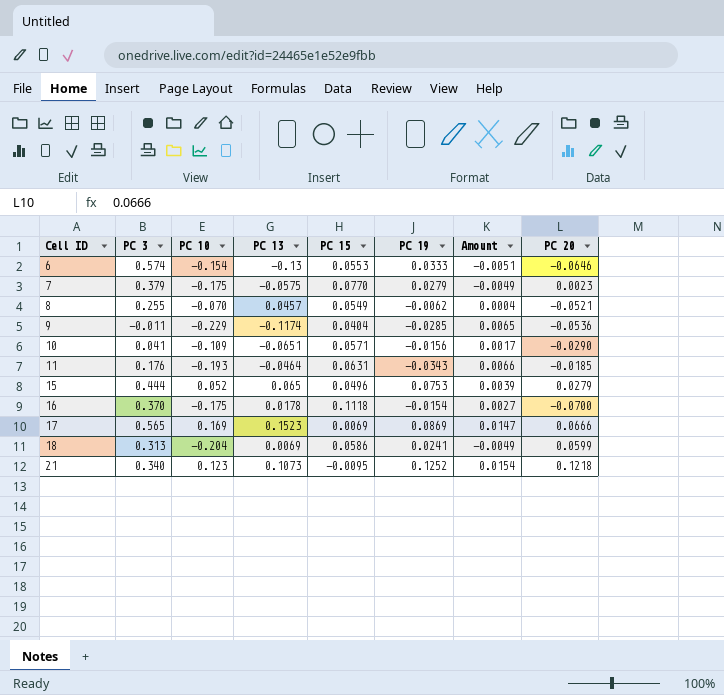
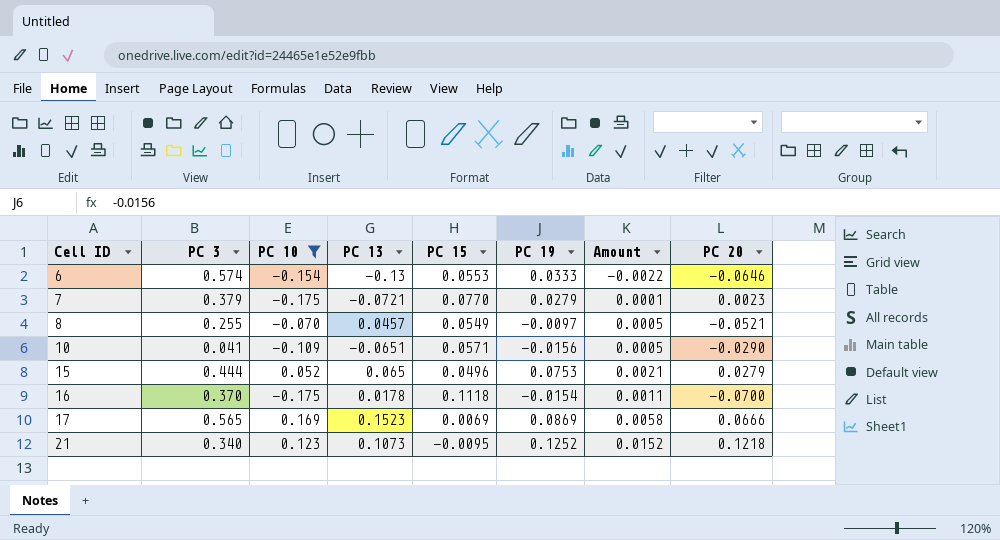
filter: none -> PC 10 >= -0.175
column Amount | formula: [PC 10] * [PC 19] -> [PC 19] * [PC 20]
7 | PC 13: -0.0575 -> -0.0721
8 | PC 19: -0.0062 -> -0.0097

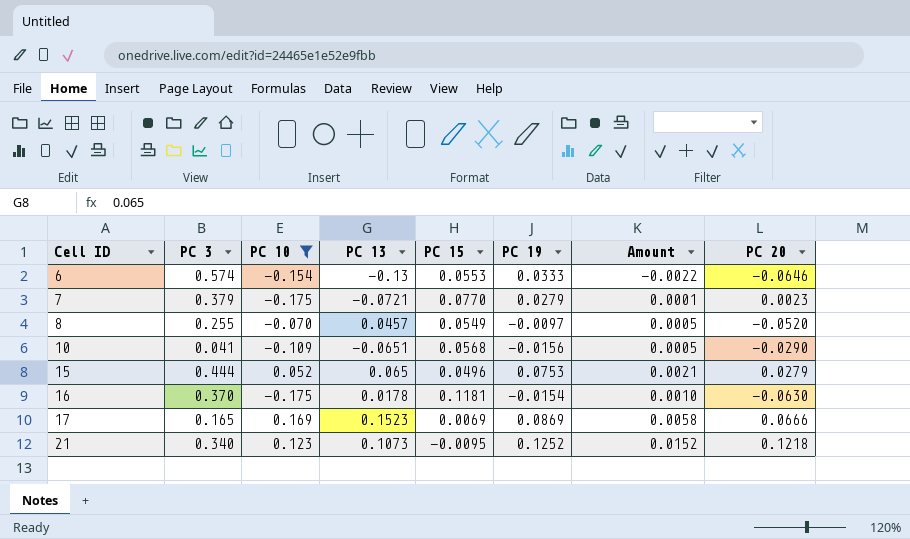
8 | PC 20: -0.0521 -> -0.0520
10 | PC 15: 0.0571 -> 0.0568
16 | PC 15: 0.1118 -> 0.1181
16 | Amount: 0.0011 -> 0.0010
16 | PC 20: -0.0700 -> -0.0630
17 | PC 3: 0.565 -> 0.165

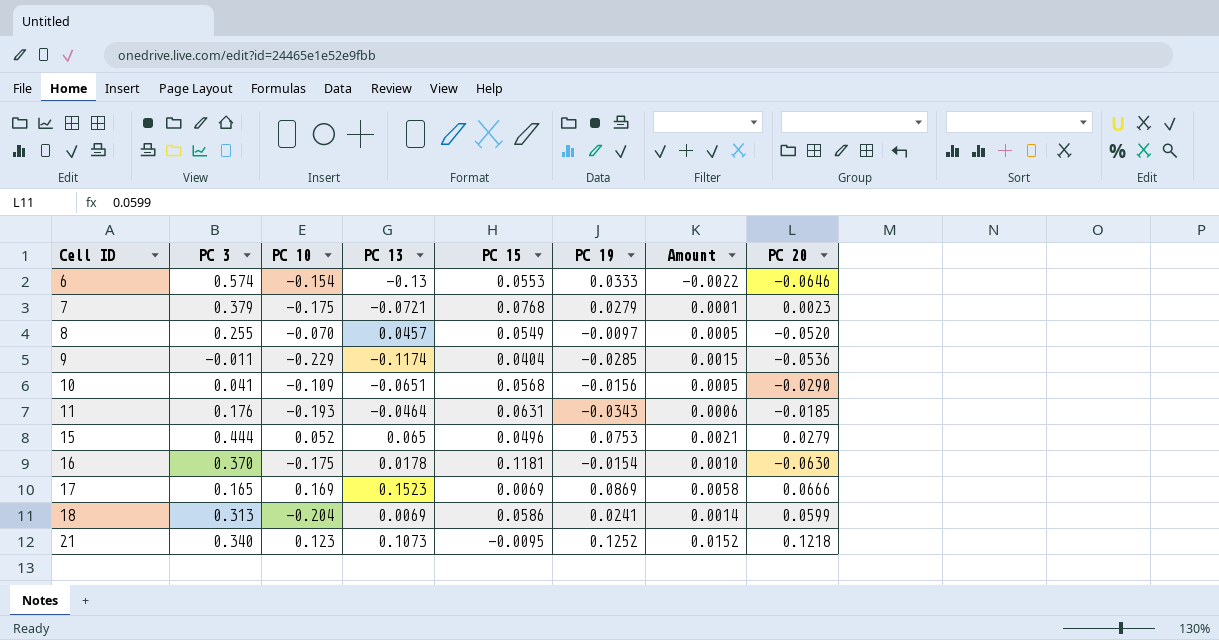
filter: PC 10 >= -0.175 -> none
7 | PC 15: 0.0770 -> 0.0768

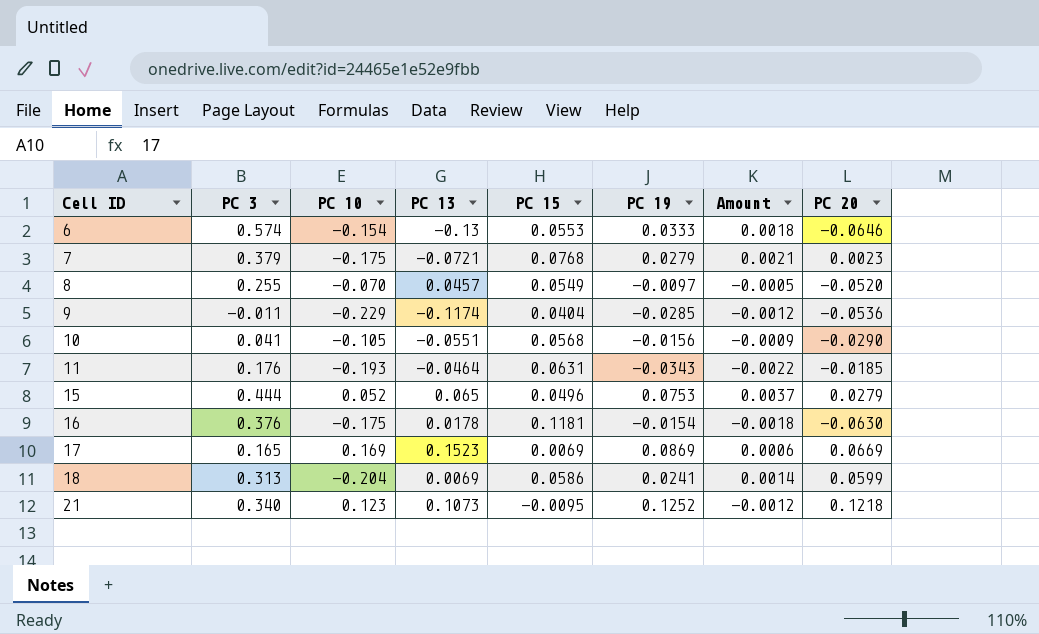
column Amount | formula: [PC 19] * [PC 20] -> [PC 15] * [PC 19]
10 | PC 10: -0.109 -> -0.105
10 | PC 13: -0.0651 -> -0.0551
16 | PC 3: 0.370 -> 0.376
17 | PC 20: 0.0666 -> 0.0669

